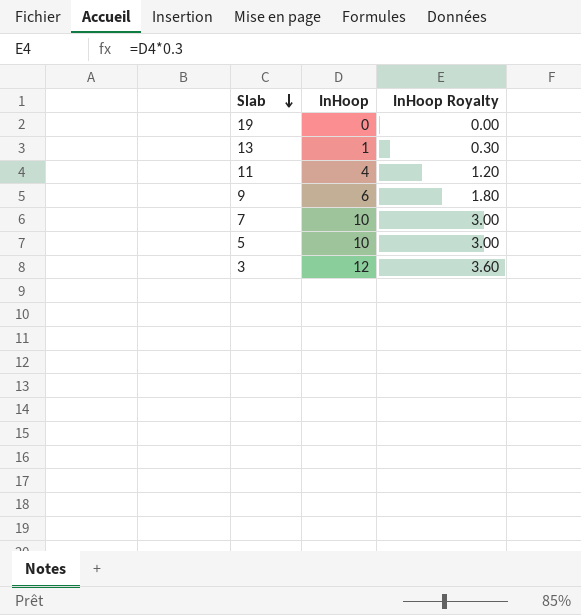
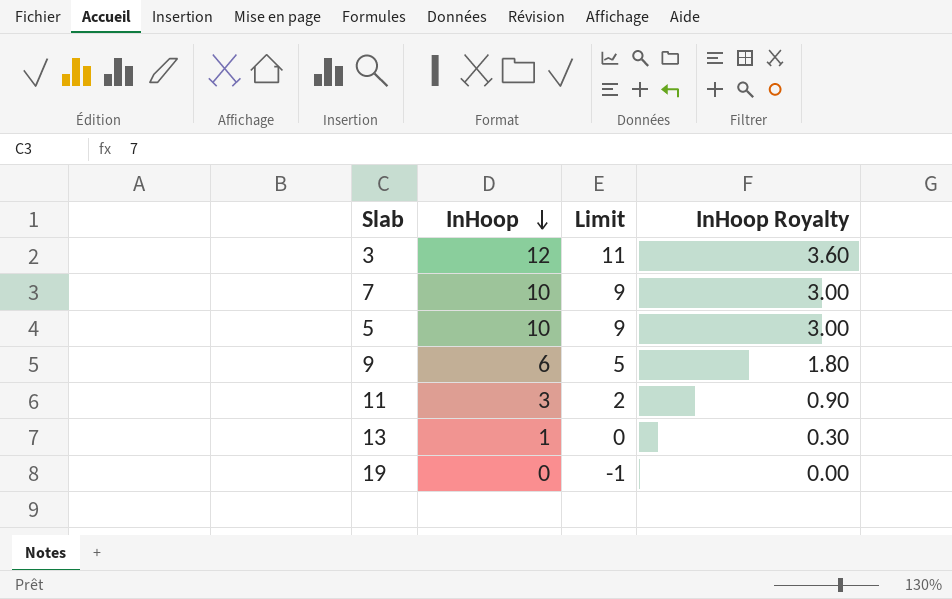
row order: Slab descending -> InHoop descending
column Limit | formula: none -> [InHoop] - 1
11 | InHoop: 4 -> 3
11 | InHoop Royalty: 1.20 -> 0.90

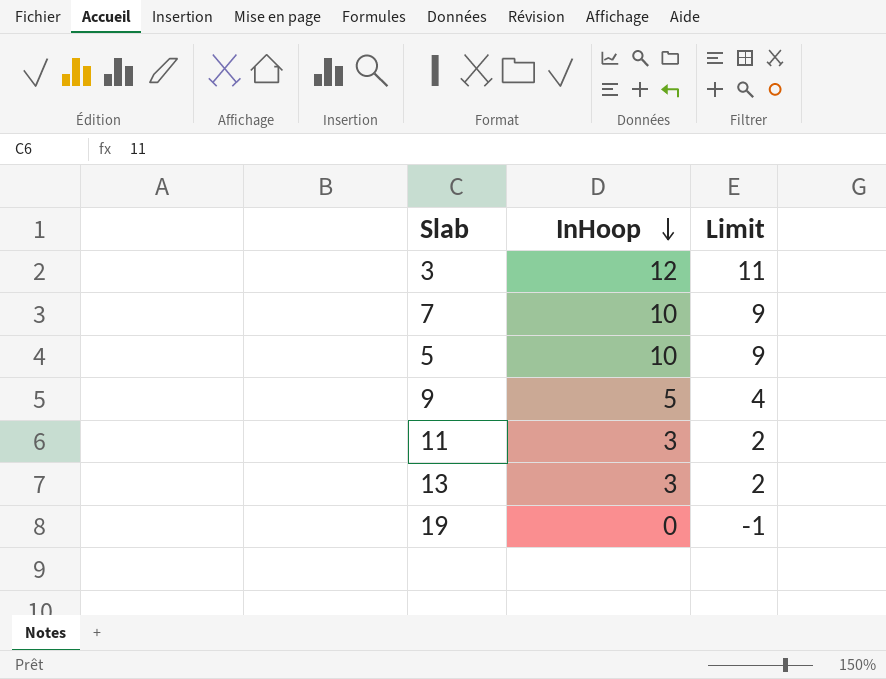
column InHoop Royalty | formula: [InHoop] * 0.3 -> none
9 | InHoop: 6 -> 5
9 | Limit: 5 -> 4
13 | InHoop: 1 -> 3
13 | Limit: 0 -> 2

